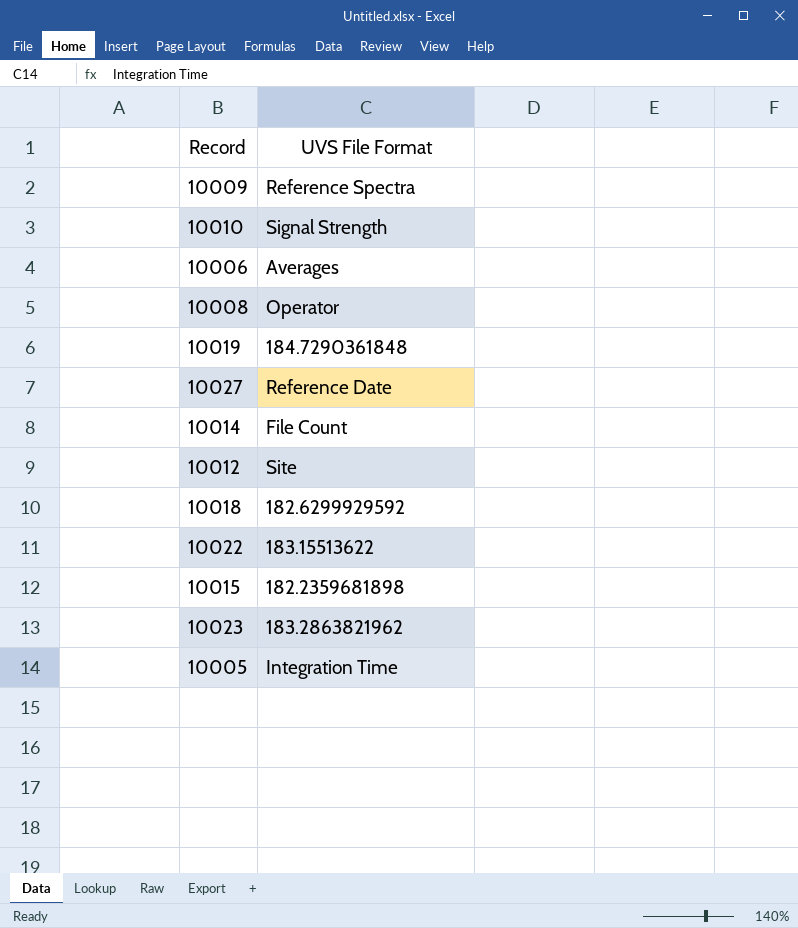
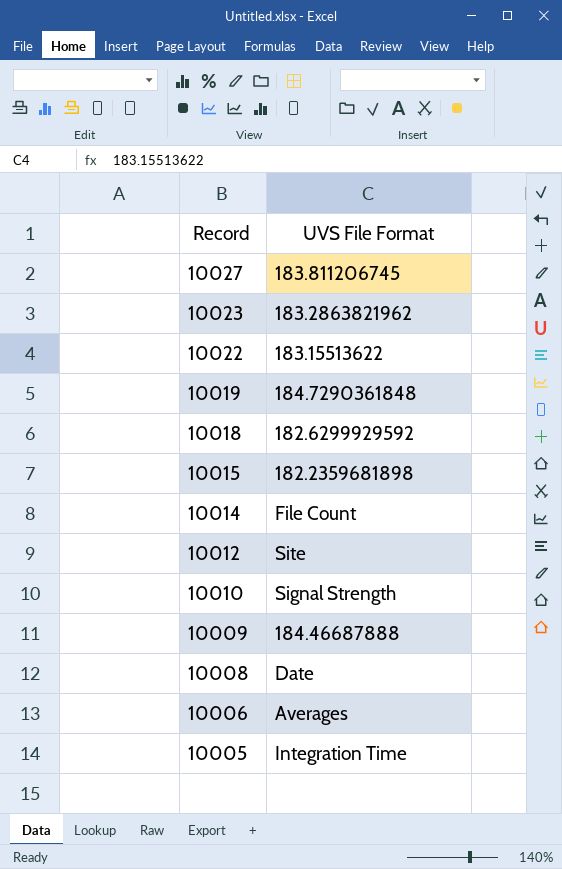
row order: none -> Record descending
10027 | UVS File Format: Reference Date -> 183.811206745
10009 | UVS File Format: Reference Spectra -> 184.46687888
10008 | UVS File Format: Operator -> Date

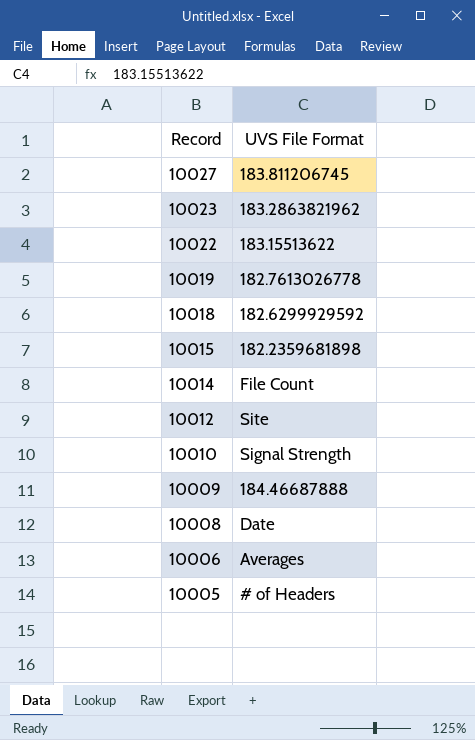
10019 | UVS File Format: 184.7290361848 -> 182.7613026778
10005 | UVS File Format: Integration Time -> # of Headers

